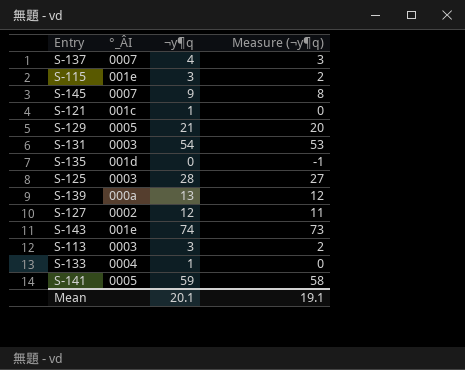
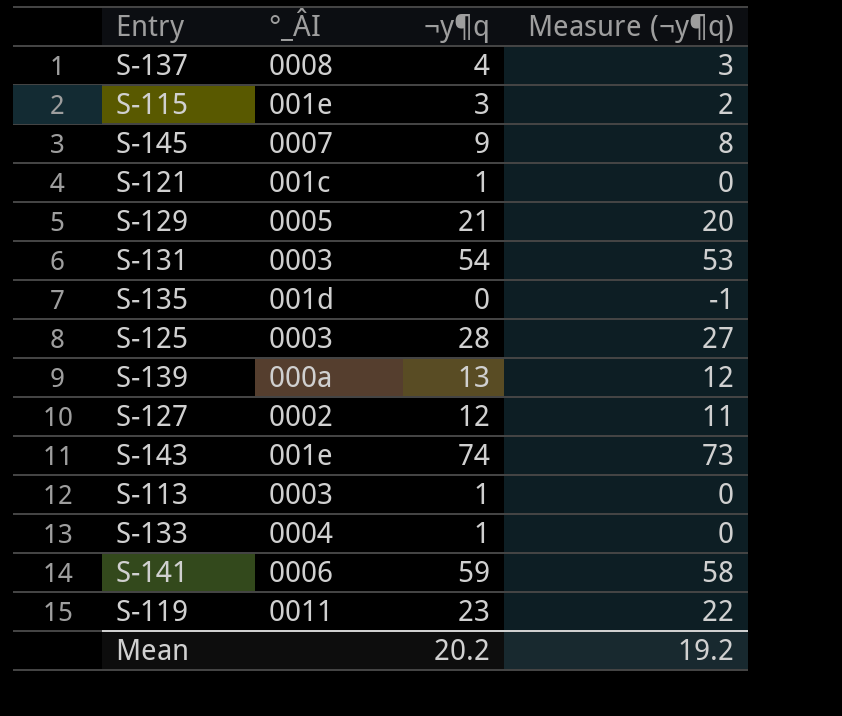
S-137 | °_ÂI: 0007 -> 0008
S-113 | ¬y¶q: 3 -> 1
S-113 | Measure (¬y¶q): 2 -> 0
S-141 | °_ÂI: 0005 -> 0006
row S-119: none -> 0011 | 23 | 22
Mean | ¬y¶q: 20.1 -> 20.2
Mean | Measure (¬y¶q): 19.1 -> 19.2

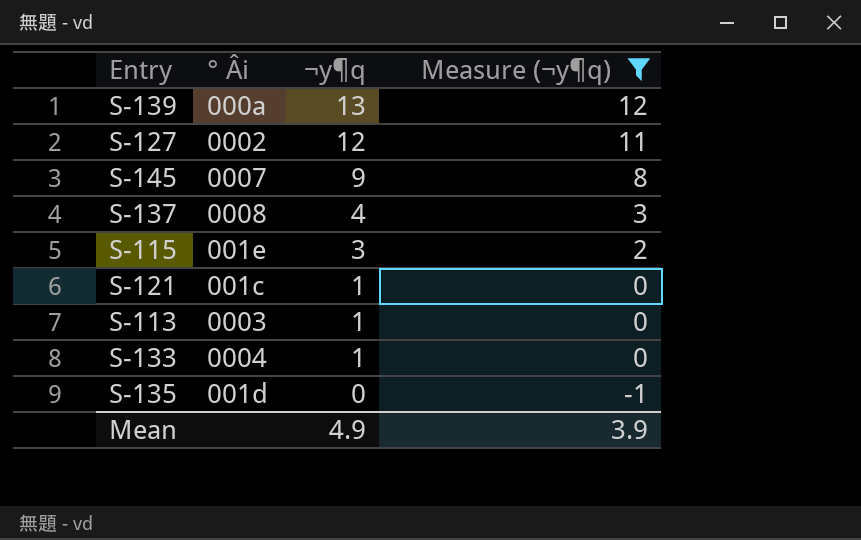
filter: none -> Measure (¬y¶q) <= 12
row order: none -> ¬y¶q descending
column name: °_ÂI -> ° Âi
Mean | ¬y¶q: 20.2 -> 4.9
Mean | Measure (¬y¶q): 19.2 -> 3.9

